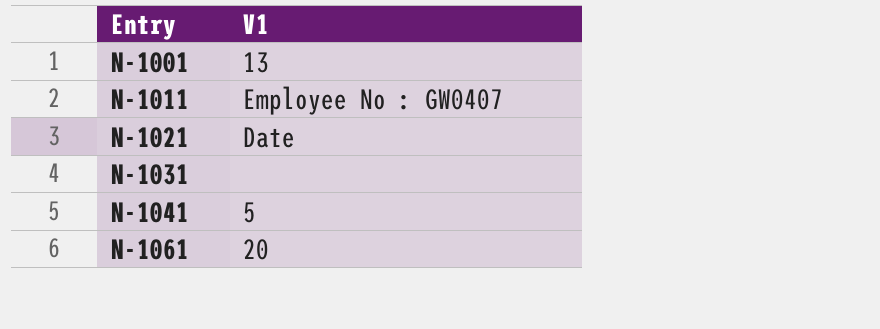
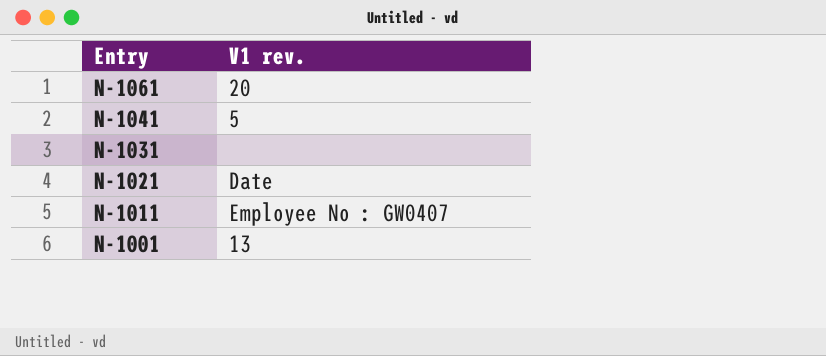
row order: Entry ascending -> Entry descending
column name: V1 -> V1 rev.

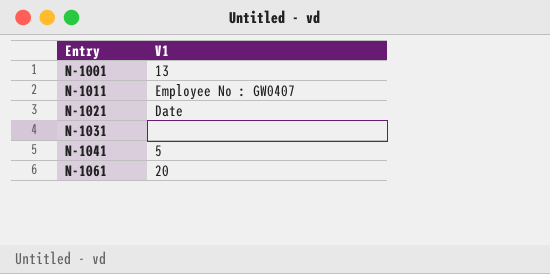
row order: Entry descending -> Entry ascending
column name: V1 rev. -> V1

